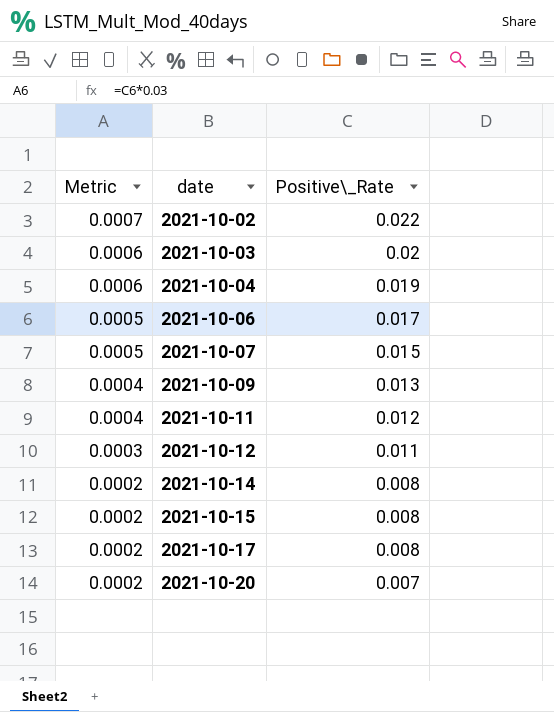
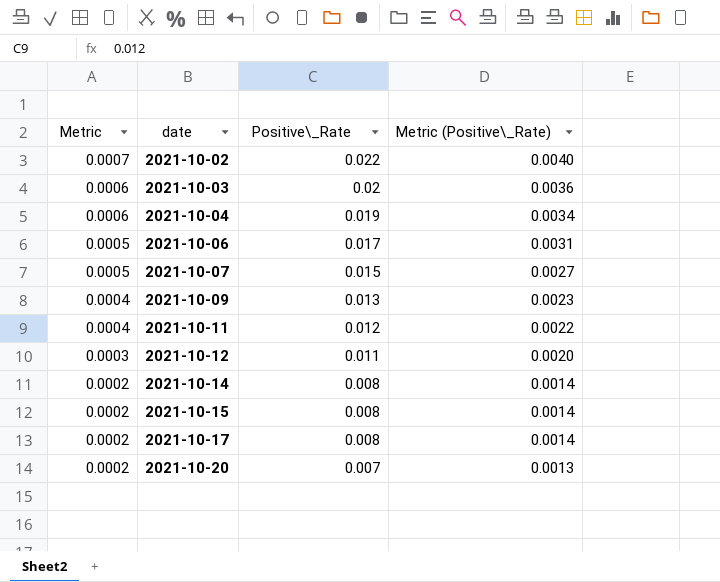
column Metric (Positive\_Rate) | formula: none -> [Positive\_Rate] * 0.18

